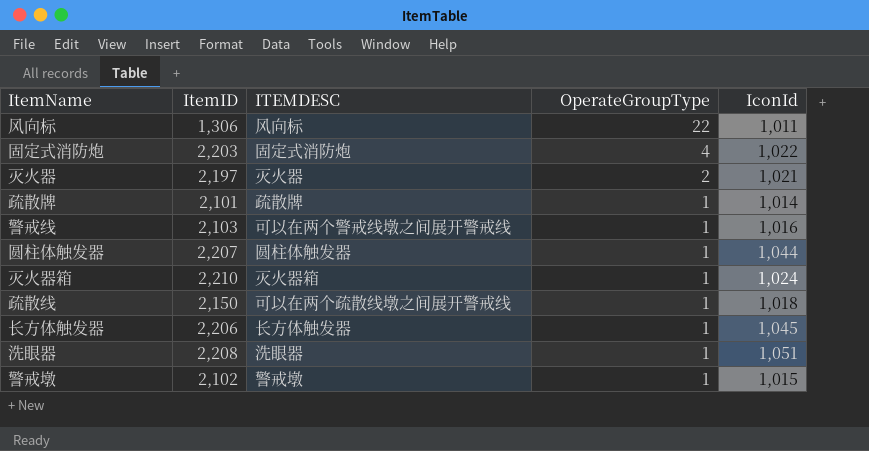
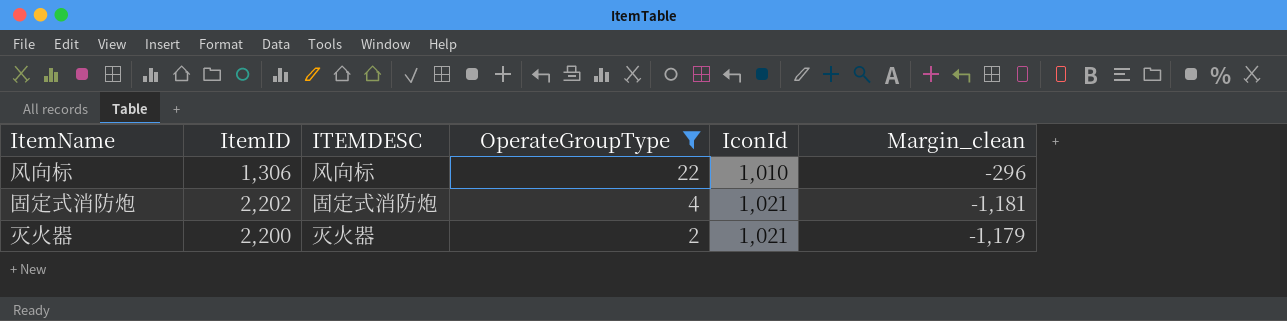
filter: none -> OperateGroupType != 1
column Margin_clean | formula: none -> [IconId] - [ItemID]
风向标 | IconId: 1,011 -> 1,010
固定式消防炮 | ItemID: 2,203 -> 2,202
固定式消防炮 | IconId: 1,022 -> 1,021
灭火器 | ItemID: 2,197 -> 2,200

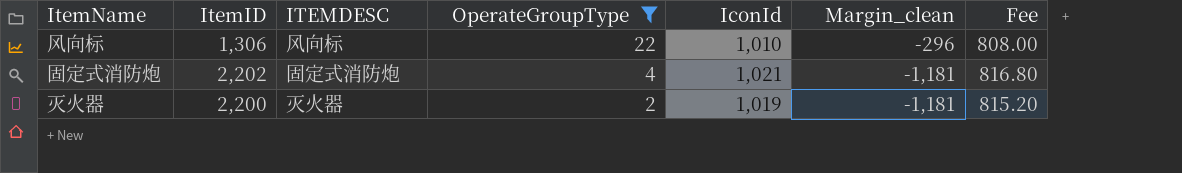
column Fee | formula: none -> [IconId] * 0.8
灭火器 | IconId: 1,021 -> 1,019
灭火器 | Margin_clean: -1,179 -> -1,181

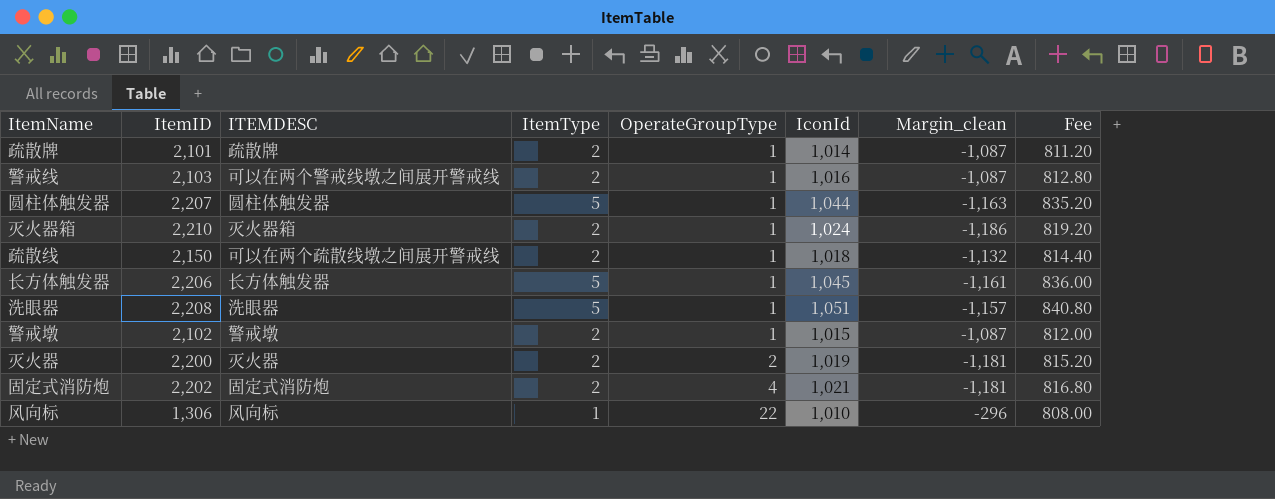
filter: OperateGroupType != 1 -> none
row order: OperateGroupType descending -> OperateGroupType ascending
column ItemType | position: none -> 4

